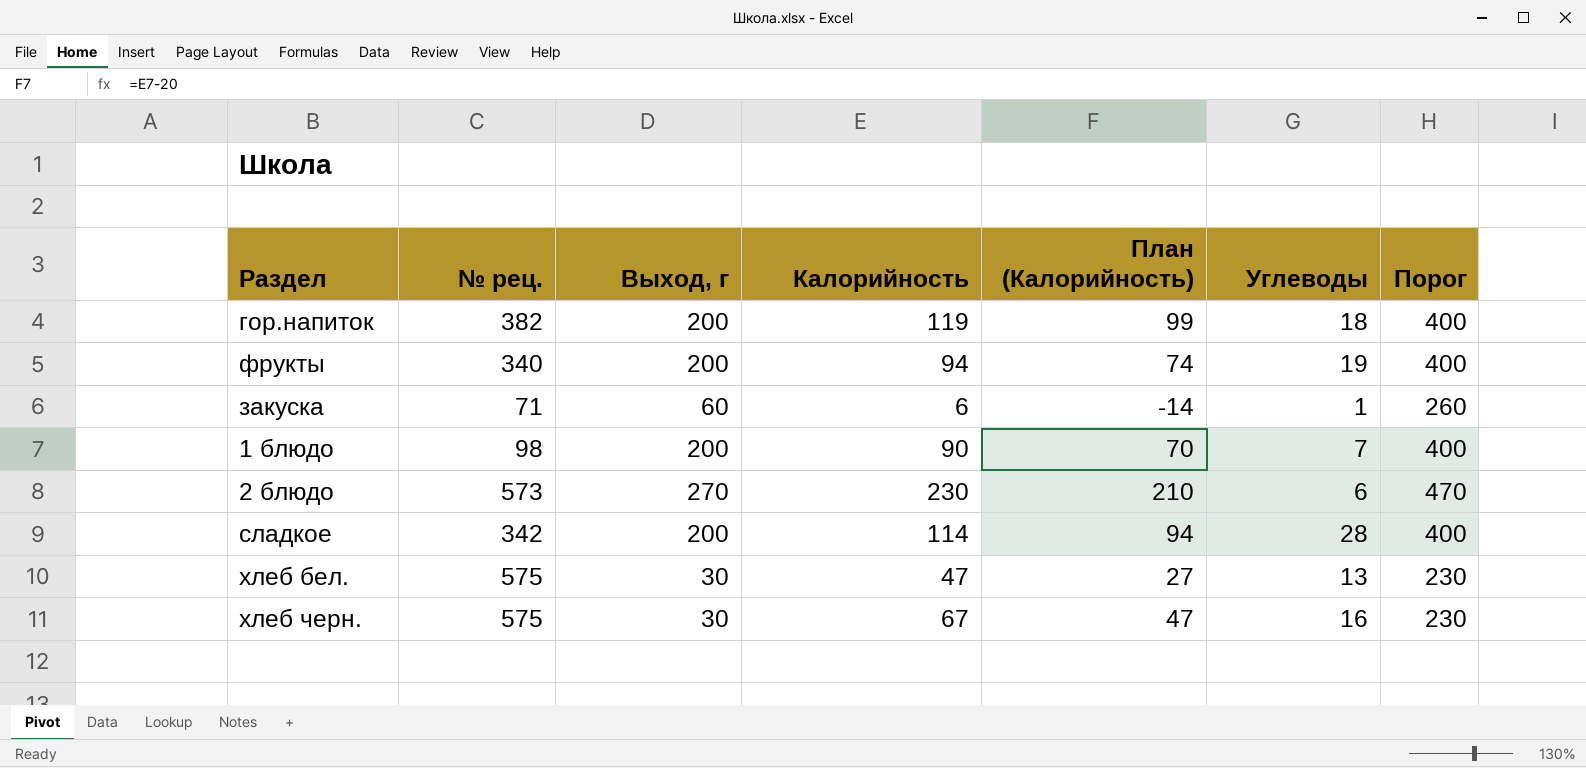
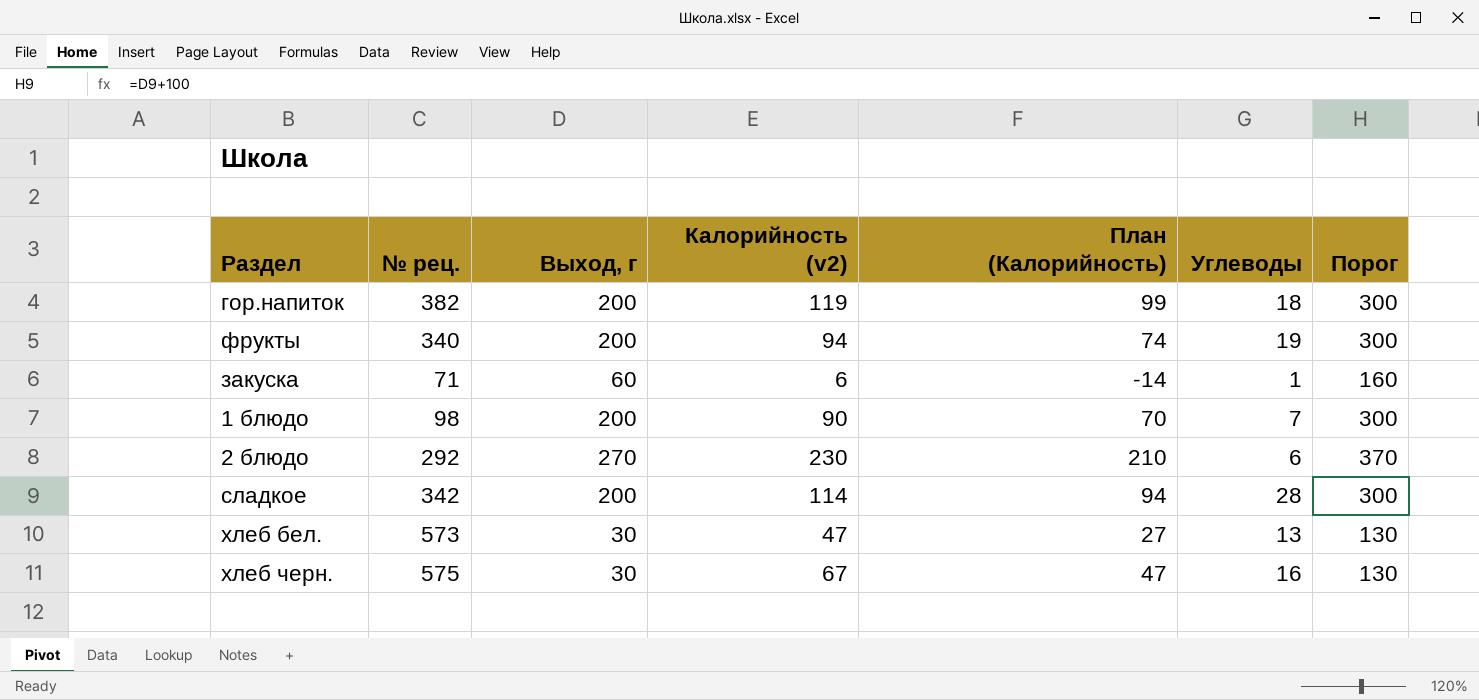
column name: Калорийность -> Калорийность (v2)
column Порог | formula: [Выход, г] + 200 -> [Выход, г] + 100
2 блюдо | № рец.: 573 -> 292
хлеб бел. | № рец.: 575 -> 573

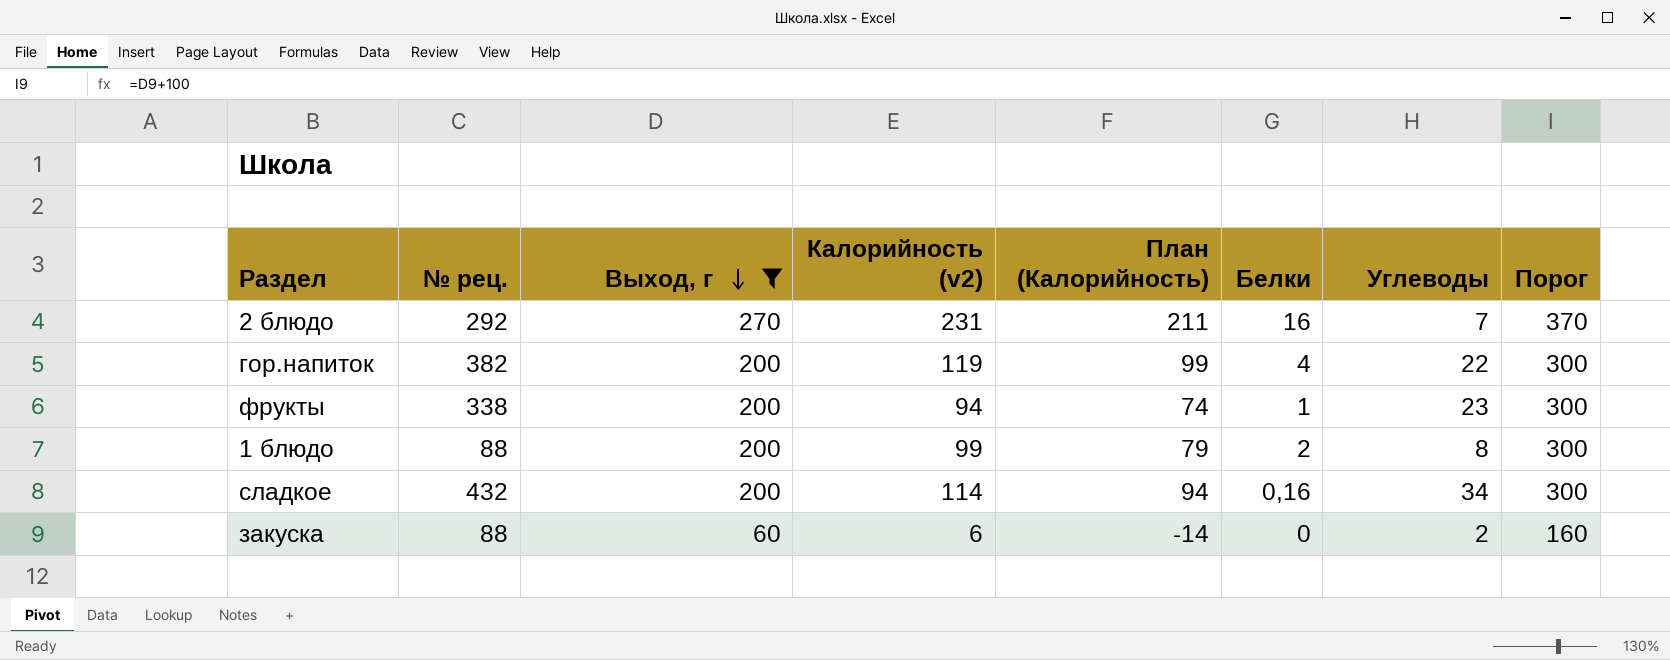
filter: none -> Выход, г != 30
row order: none -> Выход, г descending
column Белки | position: none -> 6
2 блюдо | Калорийность (v2): 230 -> 231
2 блюдо | План (Калорийность): 210 -> 211
2 блюдо | Углеводы: 6 -> 7
гор.напиток | Углеводы: 18 -> 22
фрукты | № рец.: 340 -> 338
фрукты | Углеводы: 19 -> 23
1 блюдо | № рец.: 98 -> 88
1 блюдо | Калорийность (v2): 90 -> 99
1 блюдо | План (Калорийность): 70 -> 79
1 блюдо | Углеводы: 7 -> 8
сладкое | № рец.: 342 -> 432
сладкое | Углеводы: 28 -> 34
закуска | № рец.: 71 -> 88
закуска | Углеводы: 1 -> 2

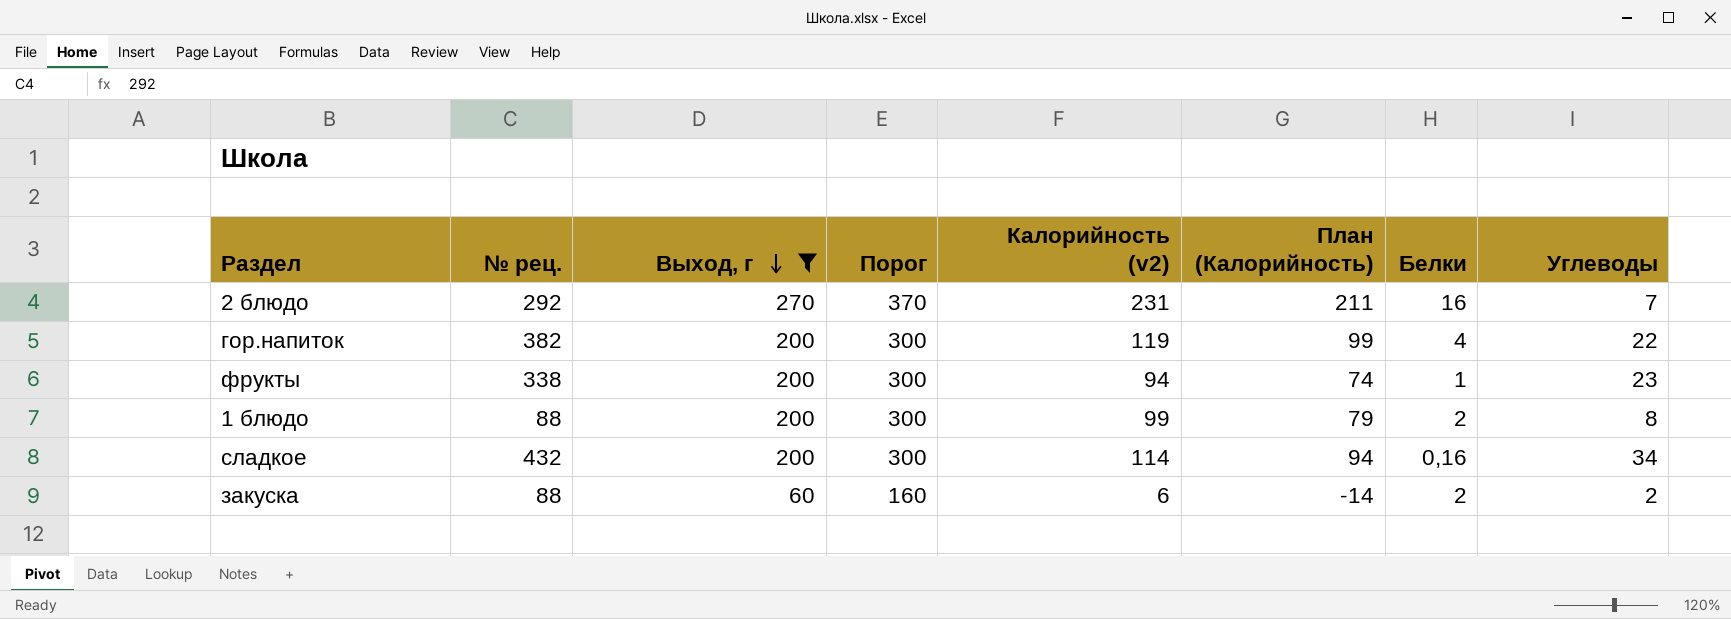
column Порог | position: 8 -> 4
закуска | Белки: 0 -> 2

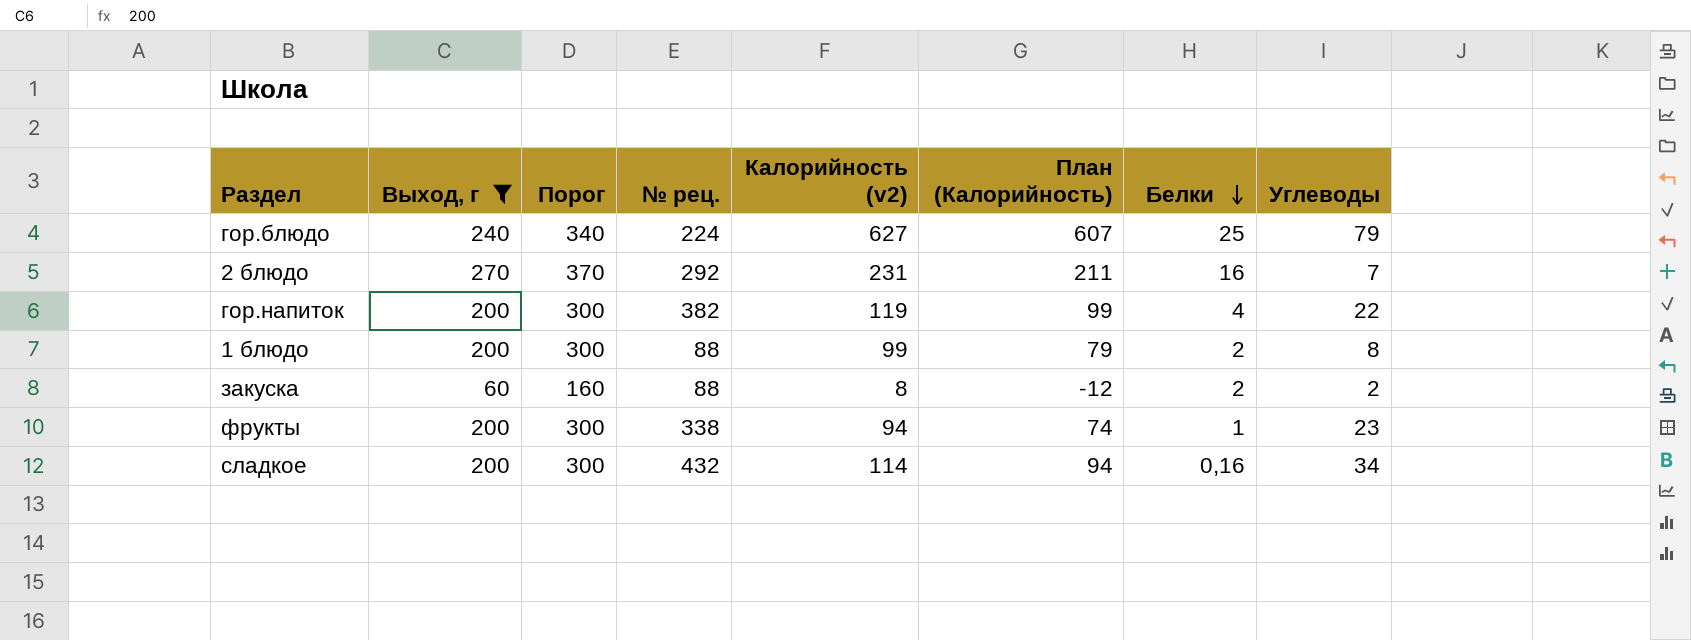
row order: Выход, г descending -> Белки descending
column № рец. | position: 2 -> 4
row гор.блюдо: none -> 240 | 340 | 224 | 627 | 607 | 25 | 79
закуска | Калорийность (v2): 6 -> 8
закуска | План (Калорийность): -14 -> -12

